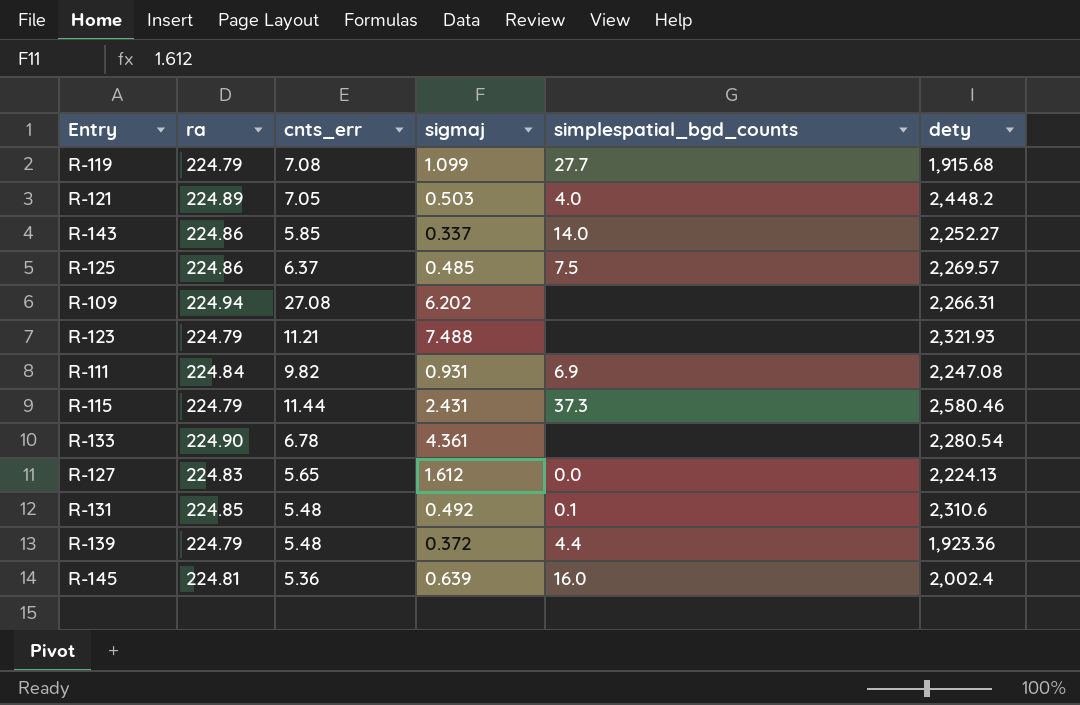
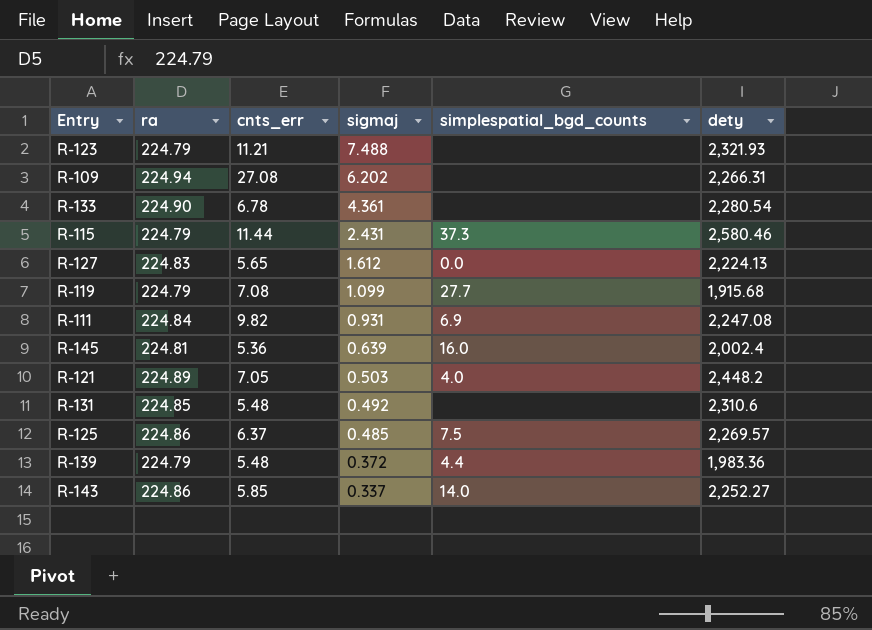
row order: none -> sigmaj descending
R-131 | simplespatial_bgd_counts: 0.1 -> none
R-139 | dety: 1,923.36 -> 1,983.36

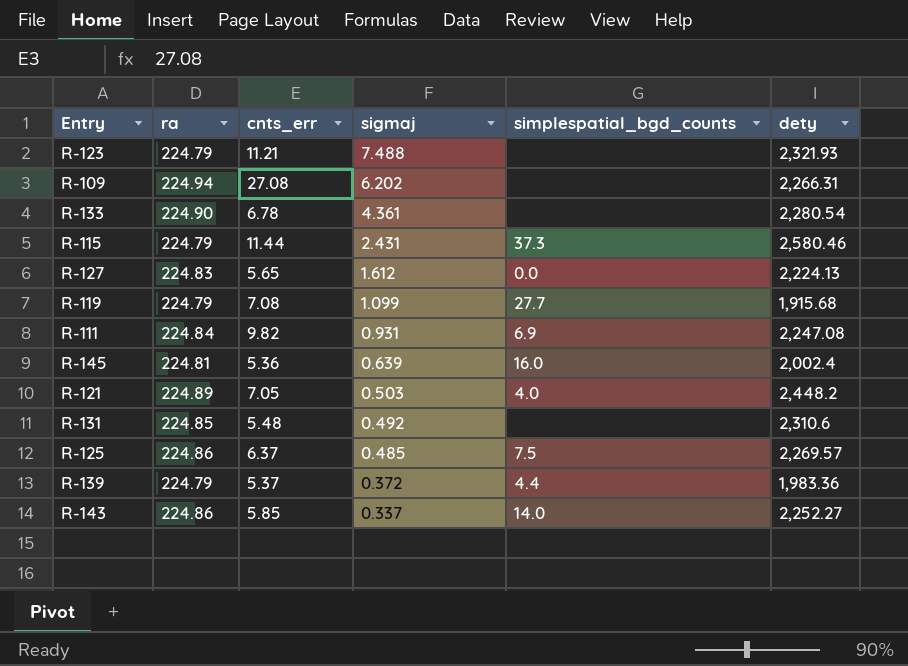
R-139 | cnts_err: 5.48 -> 5.37

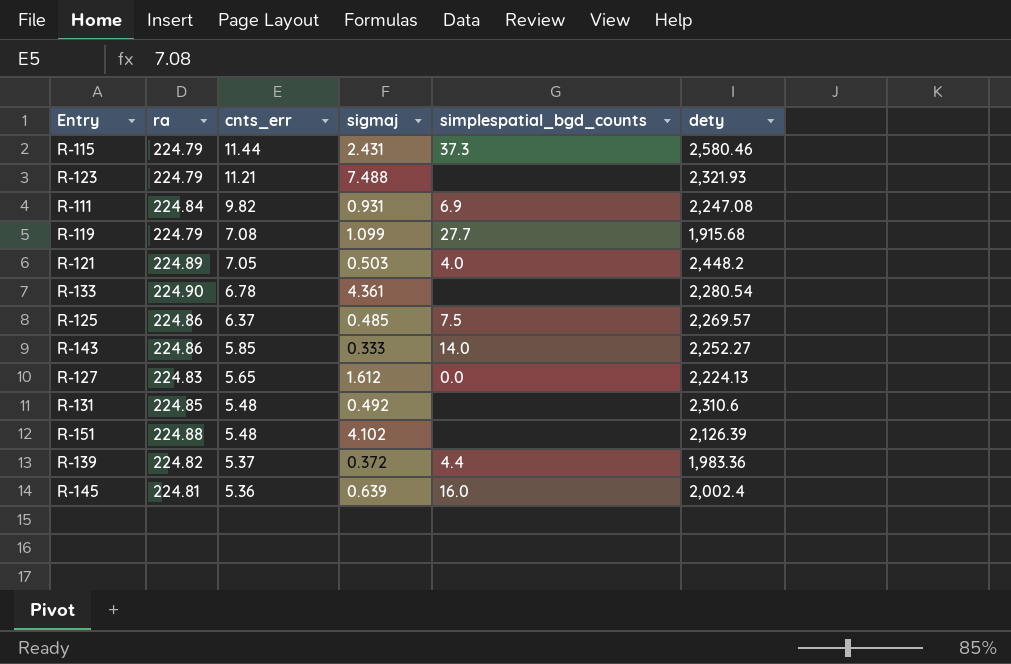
row order: sigmaj descending -> cnts_err descending
row R-109: 224.94 | 27.08 | 6.202 | none | 2,266.31 -> none
R-143 | sigmaj: 0.337 -> 0.333
row R-151: none -> 224.88 | 5.48 | 4.102 | none | 2,126.39
R-139 | ra: 224.79 -> 224.82

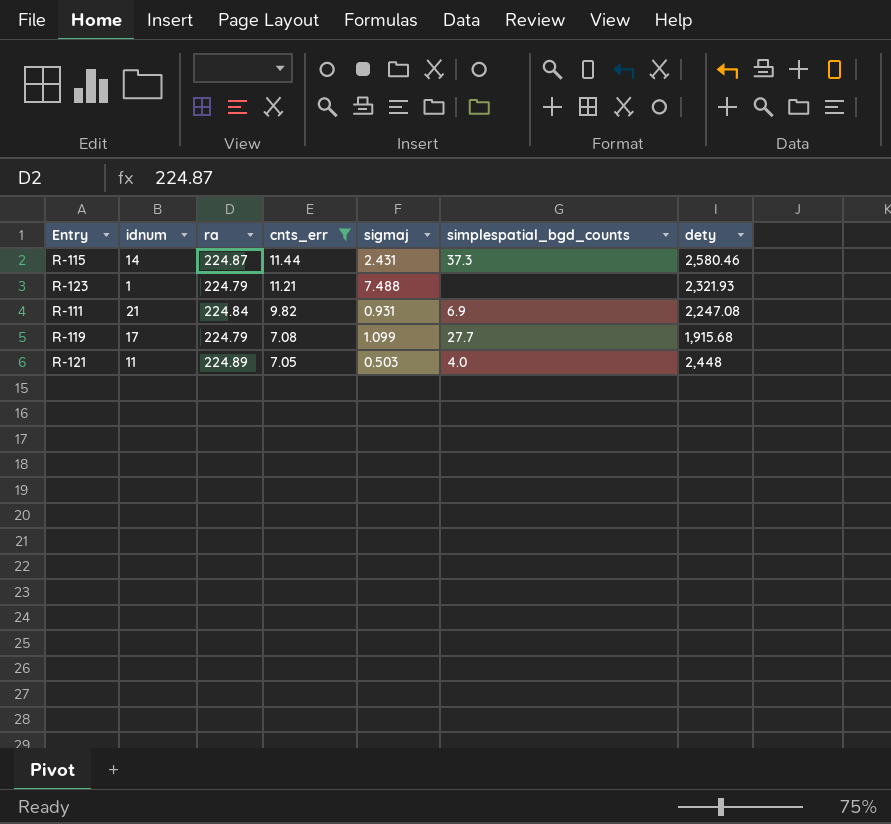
filter: none -> cnts_err >= 7.05
column idnum | position: none -> 2
R-115 | ra: 224.79 -> 224.87
R-121 | dety: 2,448.2 -> 2,448

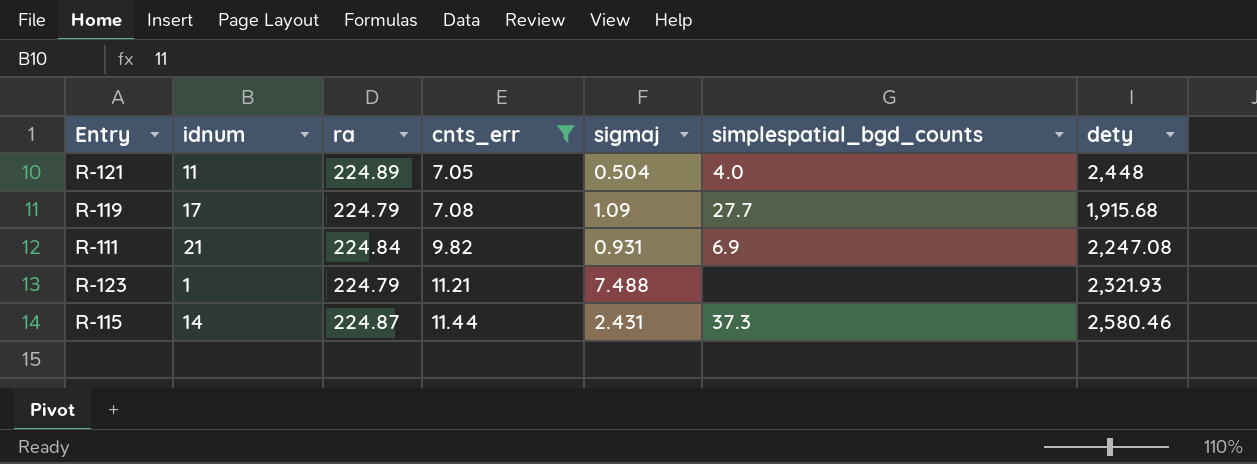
row order: cnts_err descending -> cnts_err ascending
R-121 | sigmaj: 0.503 -> 0.504
R-119 | sigmaj: 1.099 -> 1.09

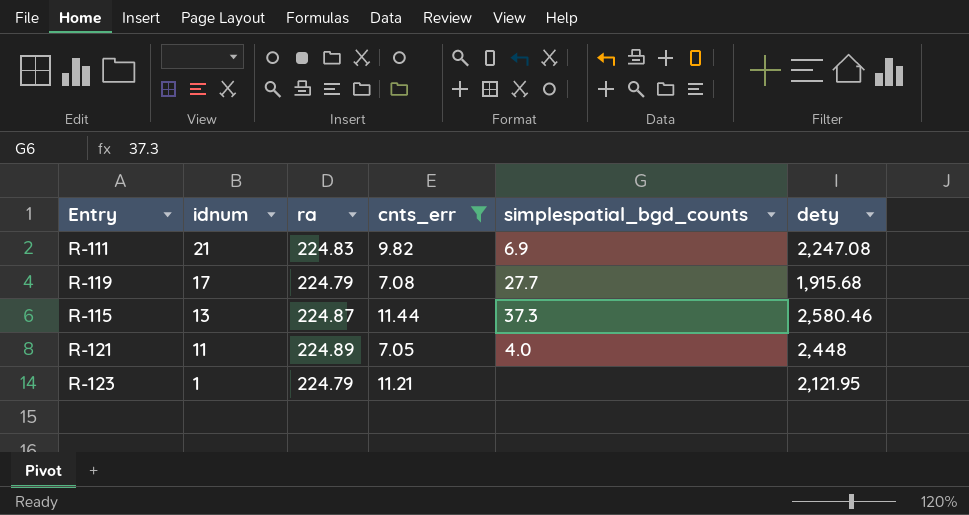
row order: cnts_err ascending -> idnum descending
column sigmaj | position: 5 -> none
R-111 | ra: 224.84 -> 224.83
R-115 | idnum: 14 -> 13
R-123 | dety: 2,321.93 -> 2,121.95

